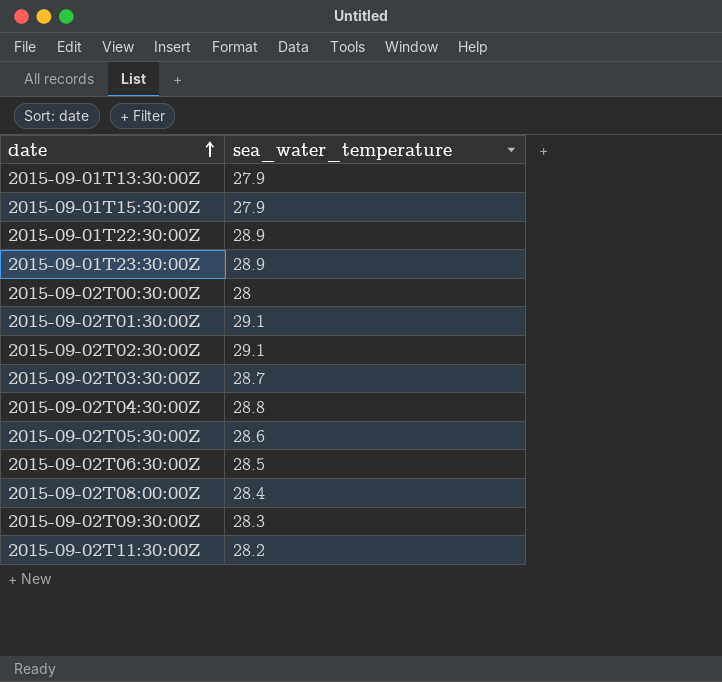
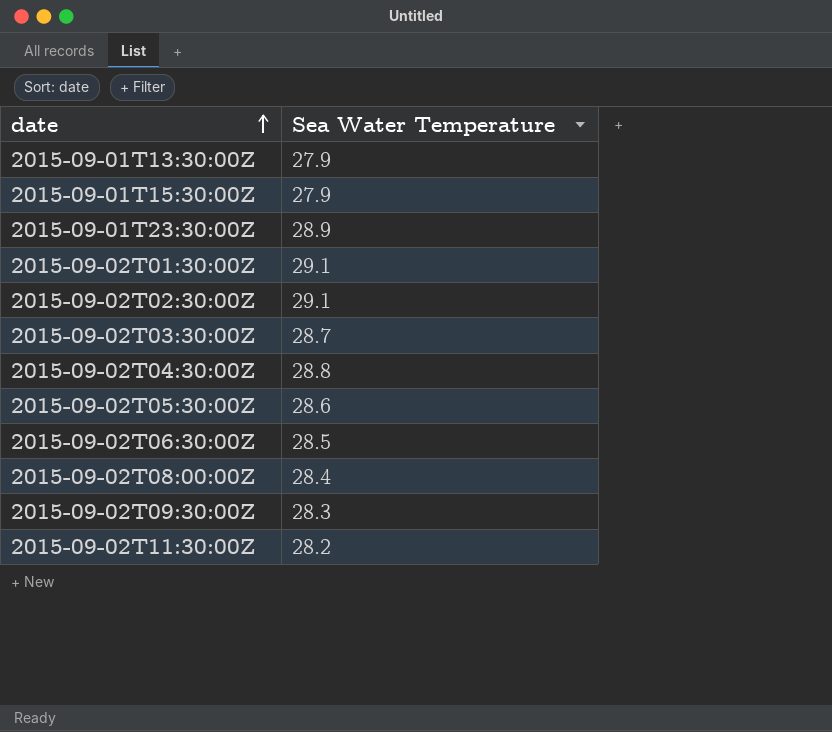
column name: sea_water_temperature -> Sea Water Temperature
row 2015-09-01T22:30:00Z: 28.9 -> none
row 2015-09-02T00:30:00Z: 28 -> none

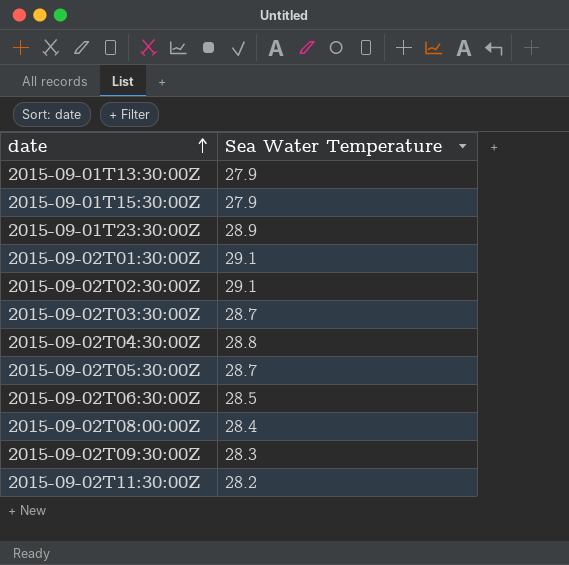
2015-09-02T05:30:00Z | Sea Water Temperature: 28.6 -> 28.7

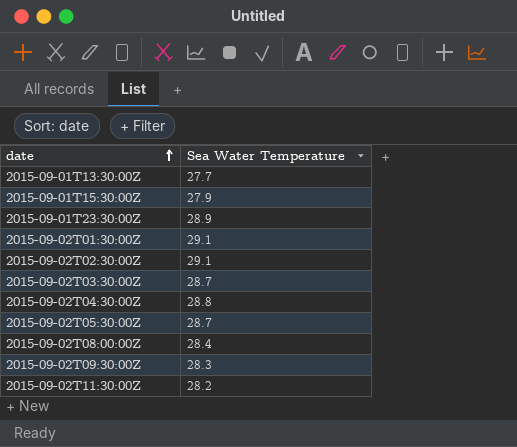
row 2015-09-02T06:30:00Z: 28.5 -> none
2015-09-01T13:30:00Z | Sea Water Temperature: 27.9 -> 27.7

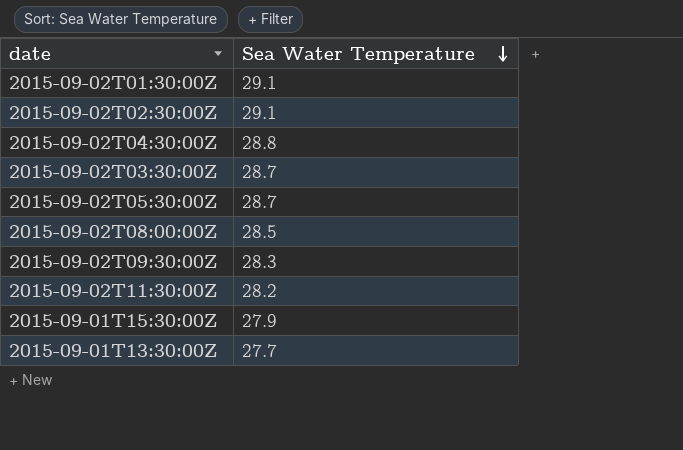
row order: date ascending -> Sea Water Temperature descending
row 2015-09-01T23:30:00Z: 28.9 -> none
2015-09-02T08:00:00Z | Sea Water Temperature: 28.4 -> 28.5

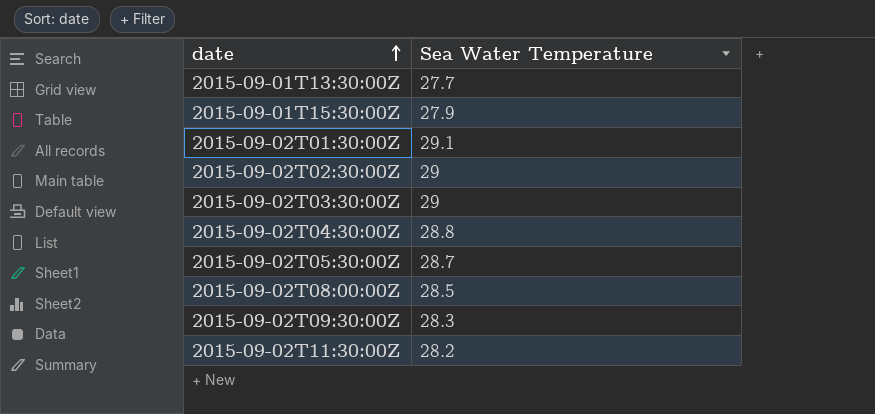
row order: Sea Water Temperature descending -> date ascending
2015-09-02T02:30:00Z | Sea Water Temperature: 29.1 -> 29
2015-09-02T03:30:00Z | Sea Water Temperature: 28.7 -> 29

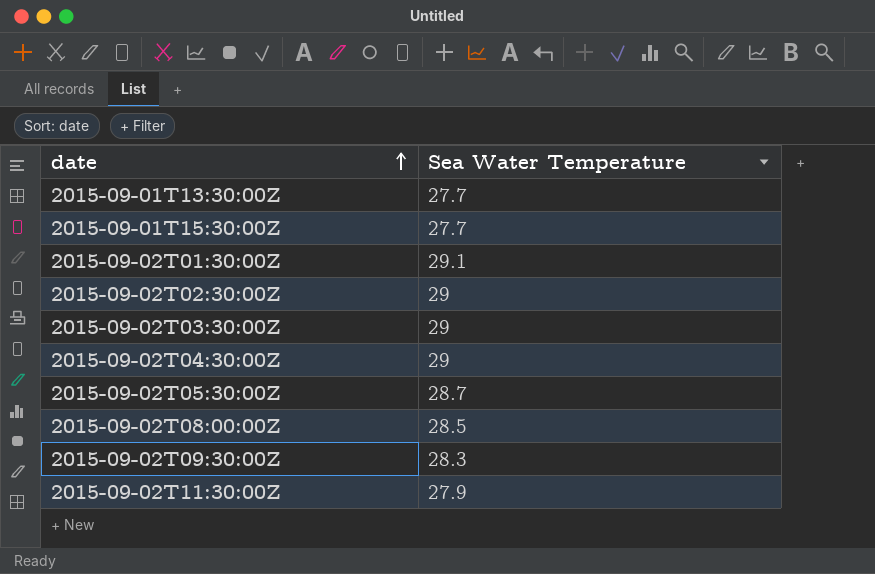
2015-09-01T15:30:00Z | Sea Water Temperature: 27.9 -> 27.7
2015-09-02T04:30:00Z | Sea Water Temperature: 28.8 -> 29
2015-09-02T11:30:00Z | Sea Water Temperature: 28.2 -> 27.9

